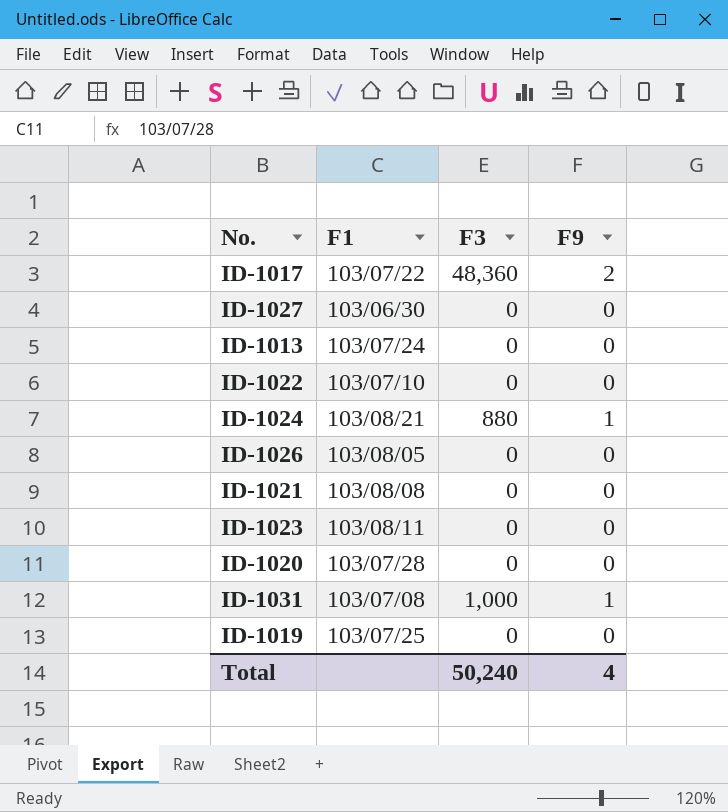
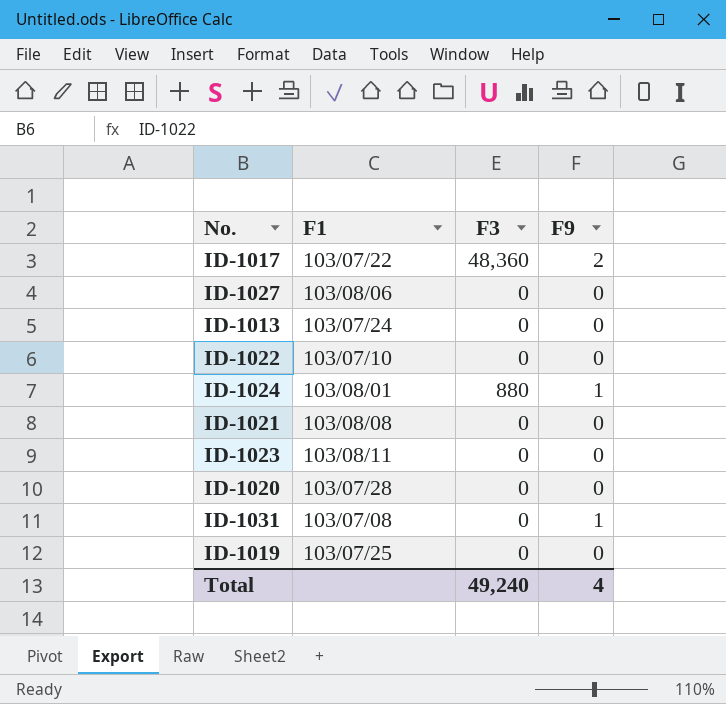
row ID-1026: 103/08/05 | 0 | 0 -> none
ID-1027 | F1: 103/06/30 -> 103/08/06
ID-1024 | F1: 103/08/21 -> 103/08/01
ID-1031 | F3: 1,000 -> 0
Total | F3: 50,240 -> 49,240

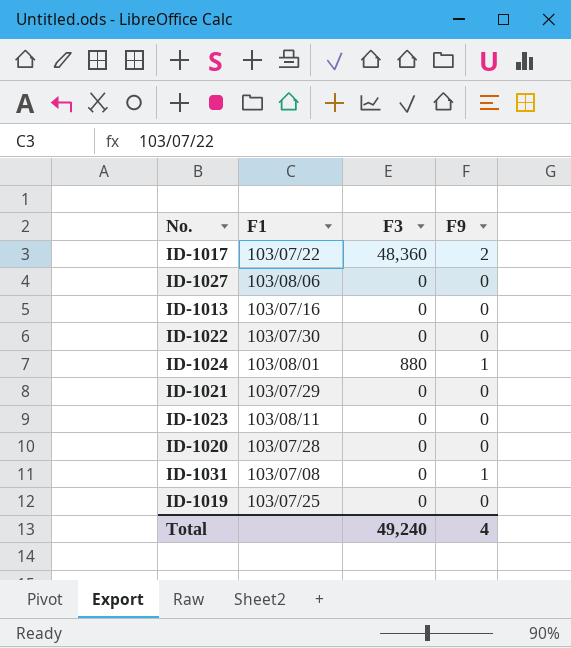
ID-1013 | F1: 103/07/24 -> 103/07/16
ID-1022 | F1: 103/07/10 -> 103/07/30
ID-1021 | F1: 103/08/08 -> 103/07/29

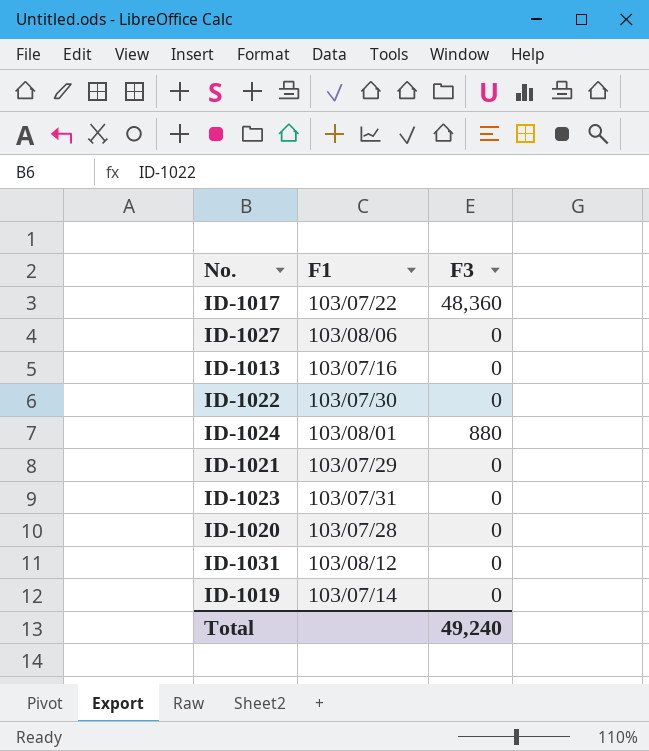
column F9 | position: 4 -> none
ID-1023 | F1: 103/08/11 -> 103/07/31
ID-1031 | F1: 103/07/08 -> 103/08/12
ID-1019 | F1: 103/07/25 -> 103/07/14

